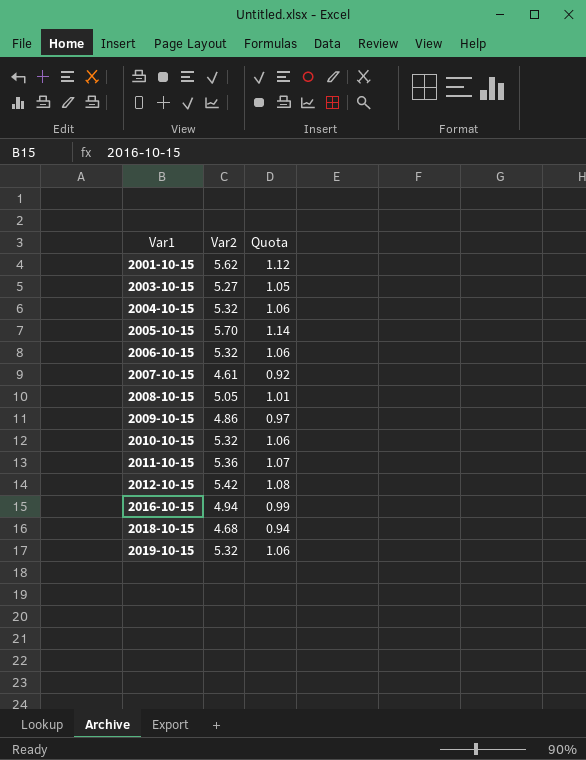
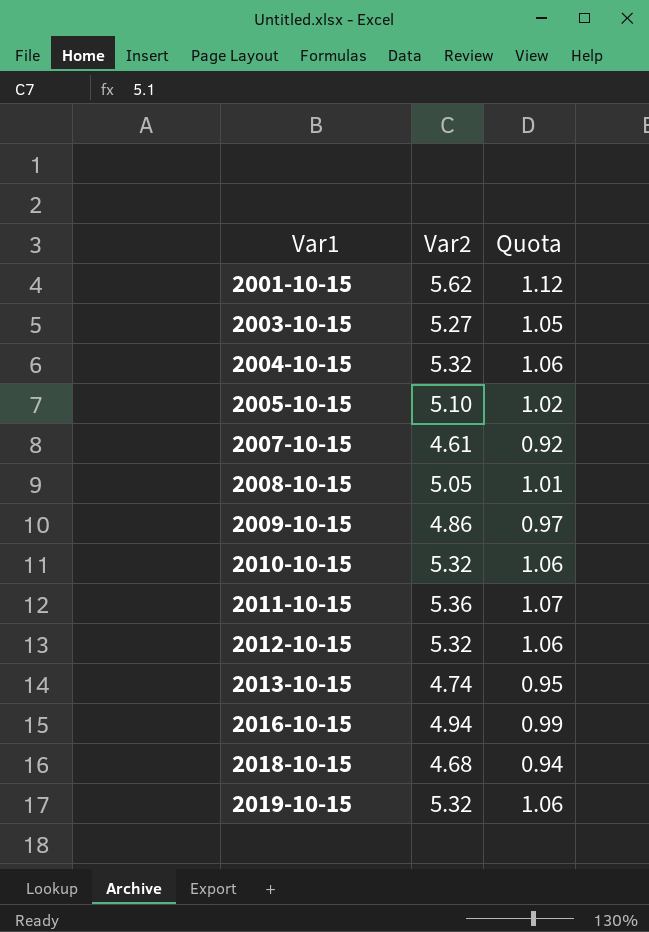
row 2006-10-15: 5.32 | 1.06 -> none
2005-10-15 | Var2: 5.70 -> 5.10
2005-10-15 | Quota: 1.14 -> 1.02
2012-10-15 | Var2: 5.42 -> 5.32
2012-10-15 | Quota: 1.08 -> 1.06
row 2013-10-15: none -> 4.74 | 0.95

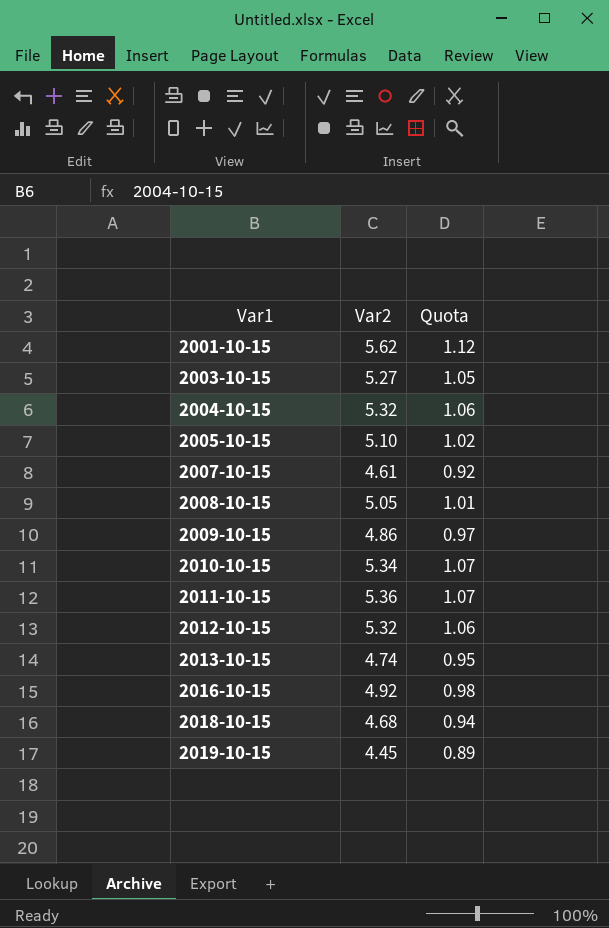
2010-10-15 | Var2: 5.32 -> 5.34
2010-10-15 | Quota: 1.06 -> 1.07
2016-10-15 | Var2: 4.94 -> 4.92
2016-10-15 | Quota: 0.99 -> 0.98
2019-10-15 | Var2: 5.32 -> 4.45
2019-10-15 | Quota: 1.06 -> 0.89

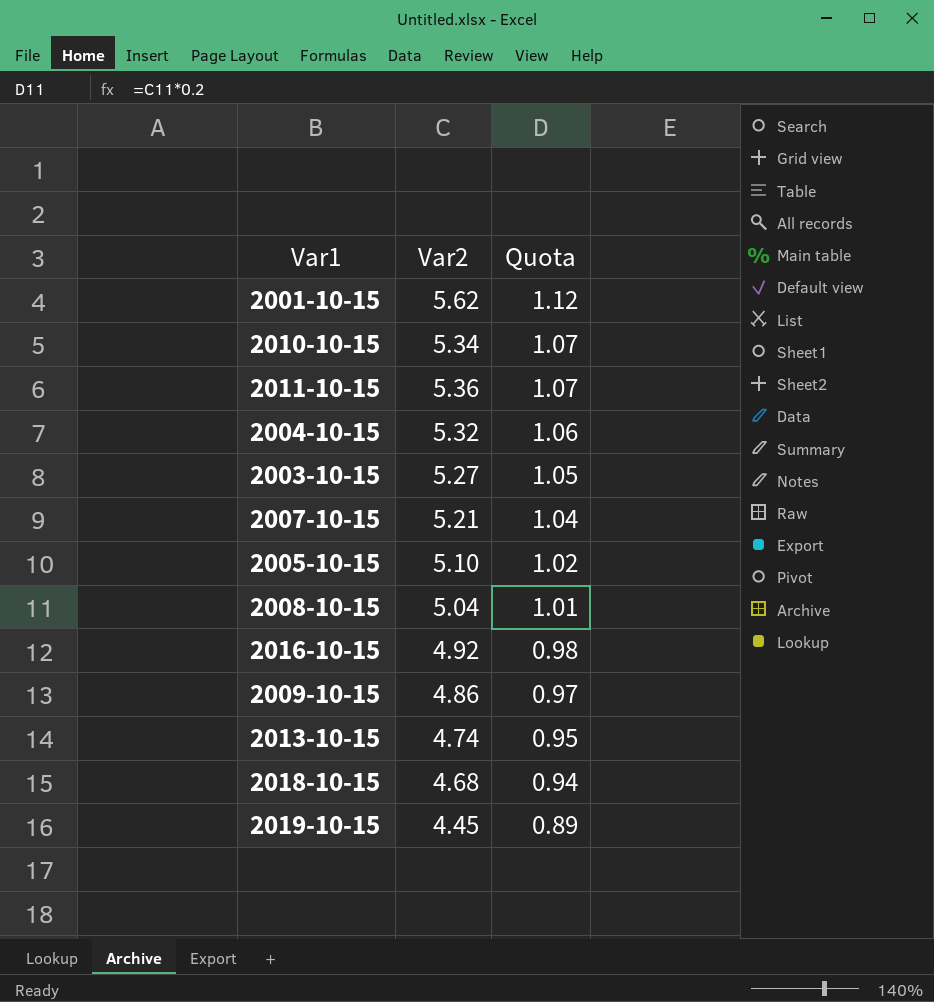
row order: Var1 ascending -> Quota descending
row 2012-10-15: 5.32 | 1.06 -> none
2007-10-15 | Var2: 4.61 -> 5.21
2007-10-15 | Quota: 0.92 -> 1.04
2008-10-15 | Var2: 5.05 -> 5.04

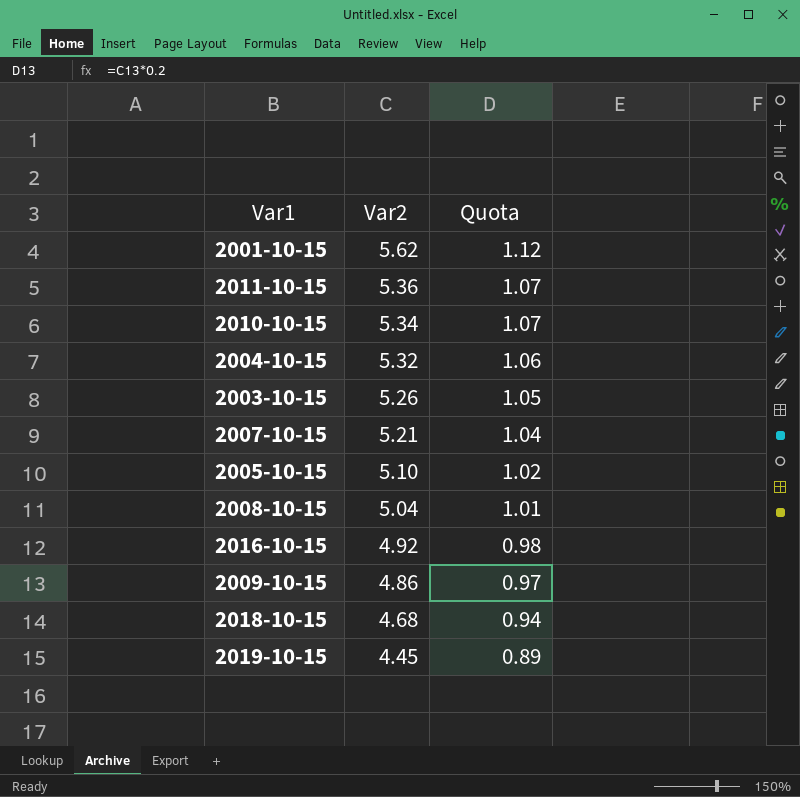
row order: Quota descending -> Var2 descending
row 2013-10-15: 4.74 | 0.95 -> none
2003-10-15 | Var2: 5.27 -> 5.26

